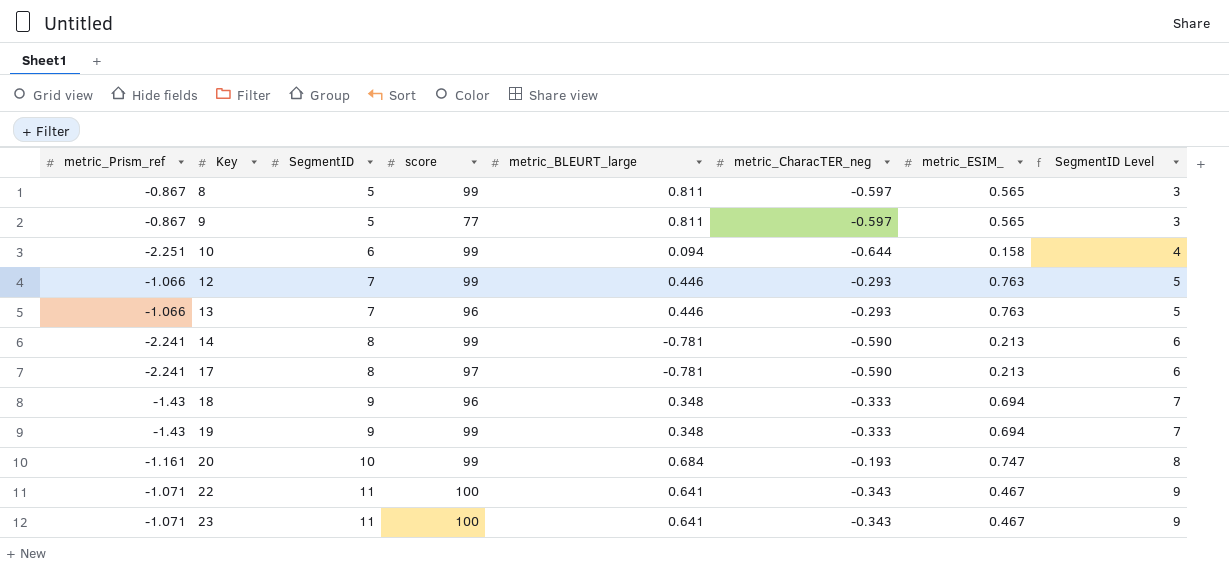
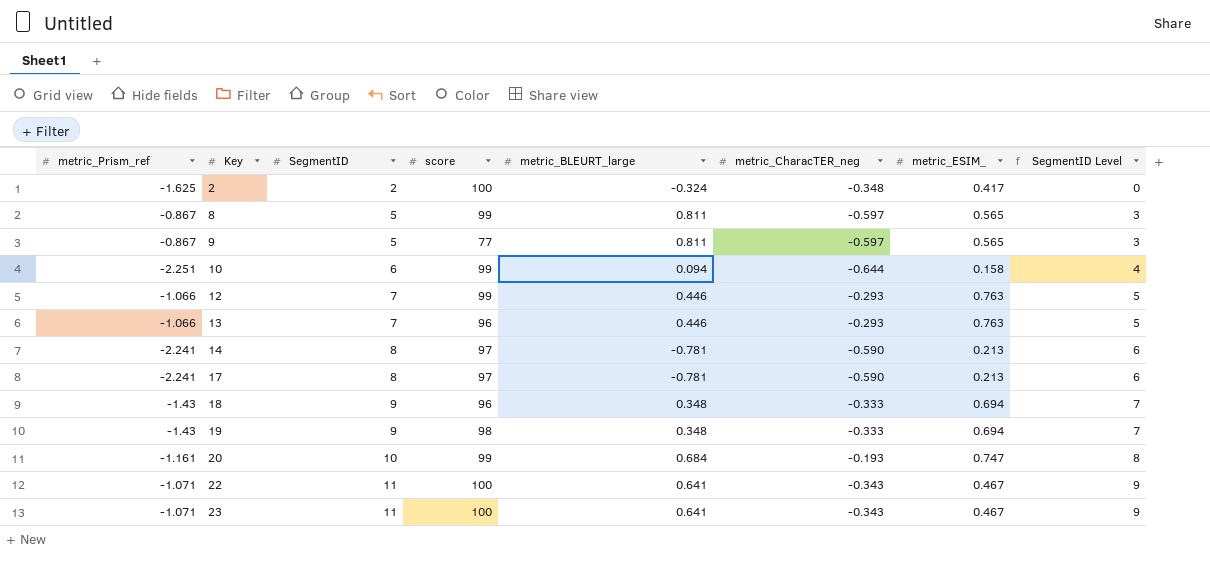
row 2: none -> -1.625 | 2 | 100 | -0.324 | -0.348 | 0.417 | 0
14 | score: 99 -> 97
19 | score: 99 -> 98

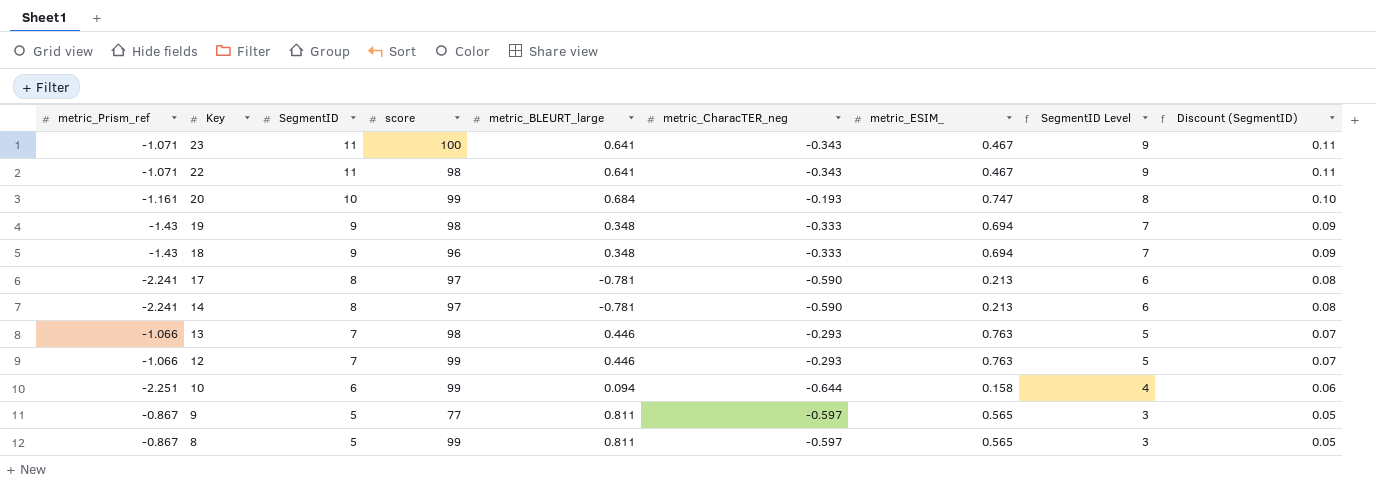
row order: Key ascending -> Key descending
column Discount (SegmentID) | formula: none -> [SegmentID] * 0.01
row 2: -1.625 | 2 | 100 | -0.324 | -0.348 | 0.417 | 0 -> none
22 | score: 100 -> 98
13 | score: 96 -> 98

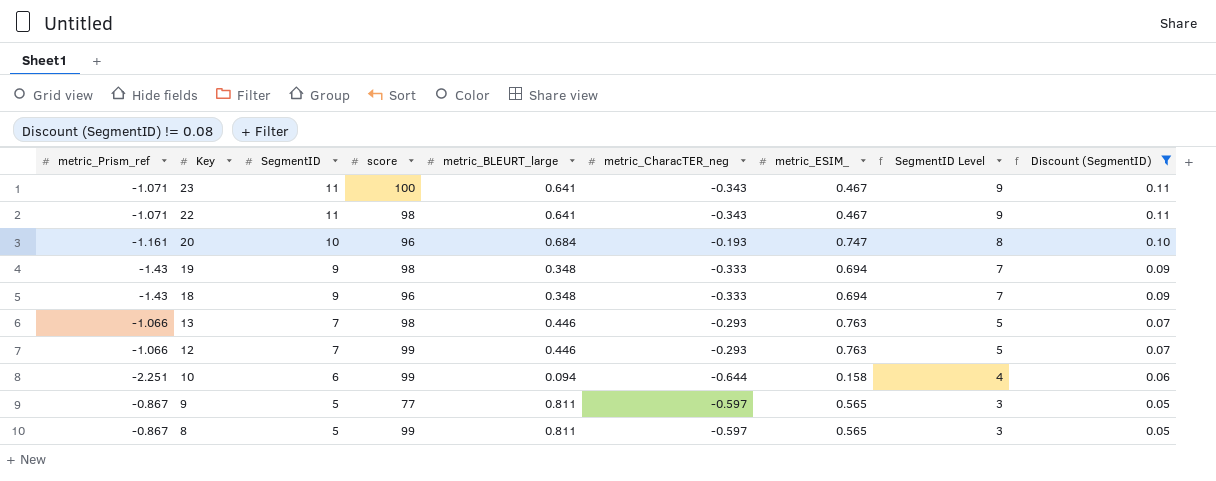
filter: none -> Discount (SegmentID) != 0.08
20 | score: 99 -> 96

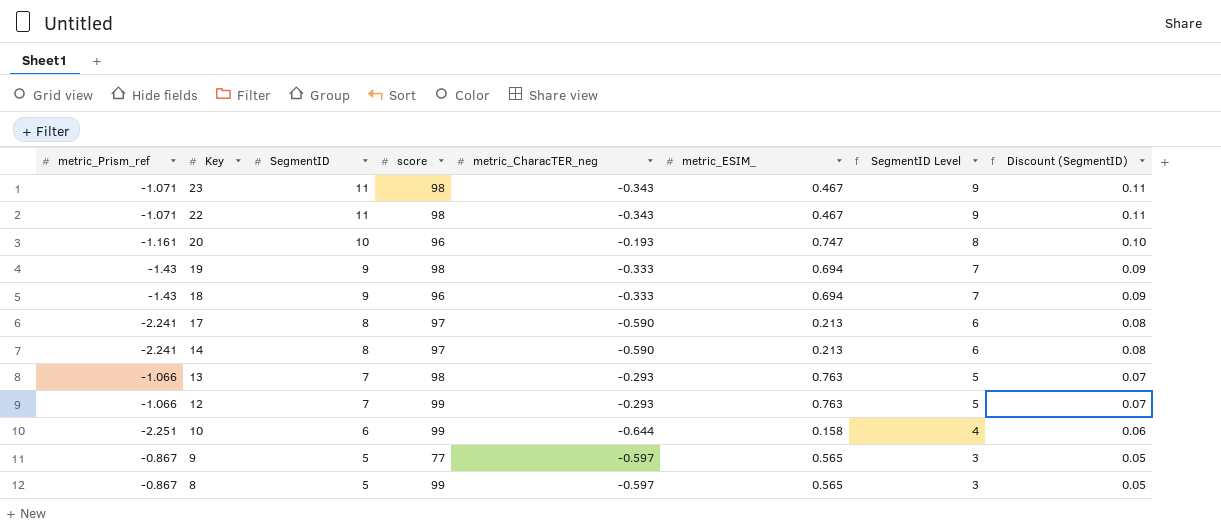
filter: Discount (SegmentID) != 0.08 -> none
column metric_BLEURT_large | position: 5 -> none
23 | score: 100 -> 98

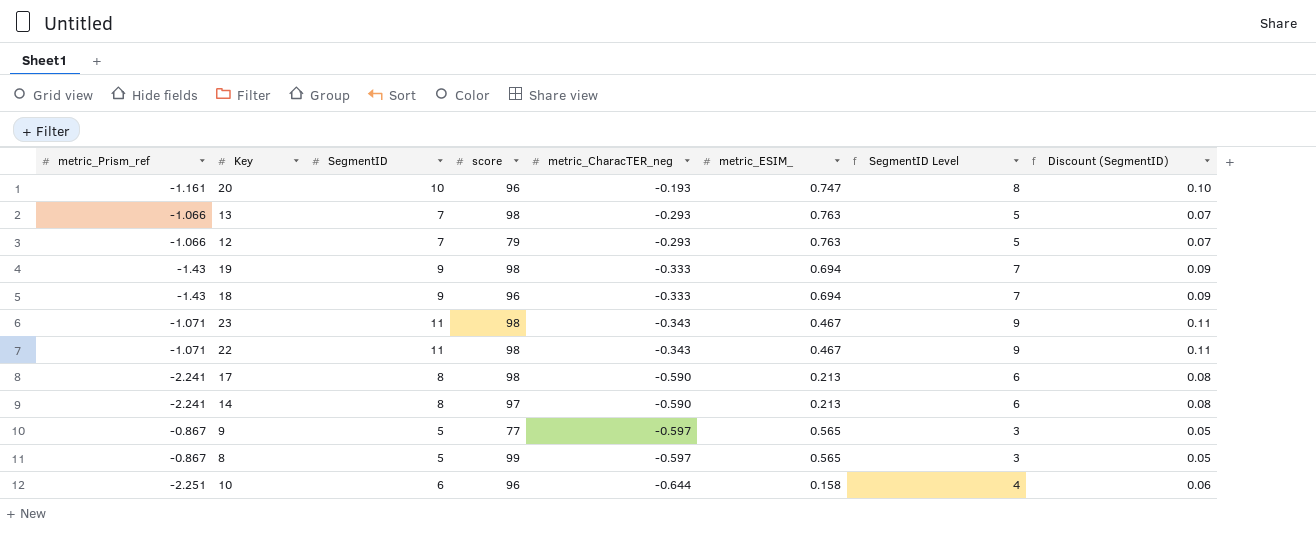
row order: Key descending -> metric_CharacTER_neg descending
12 | score: 99 -> 79
17 | score: 97 -> 98
10 | score: 99 -> 96

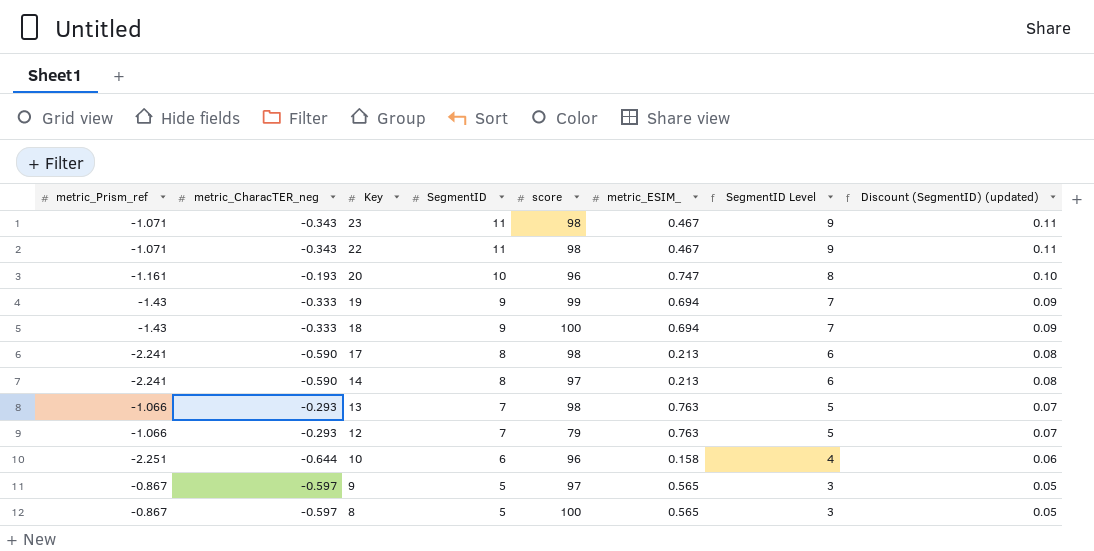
row order: metric_CharacTER_neg descending -> Key descending
column metric_CharacTER_neg | position: 5 -> 2
column name: Discount (SegmentID) -> Discount (SegmentID) (updated)
19 | score: 98 -> 99
18 | score: 96 -> 100
9 | score: 77 -> 97
8 | score: 99 -> 100

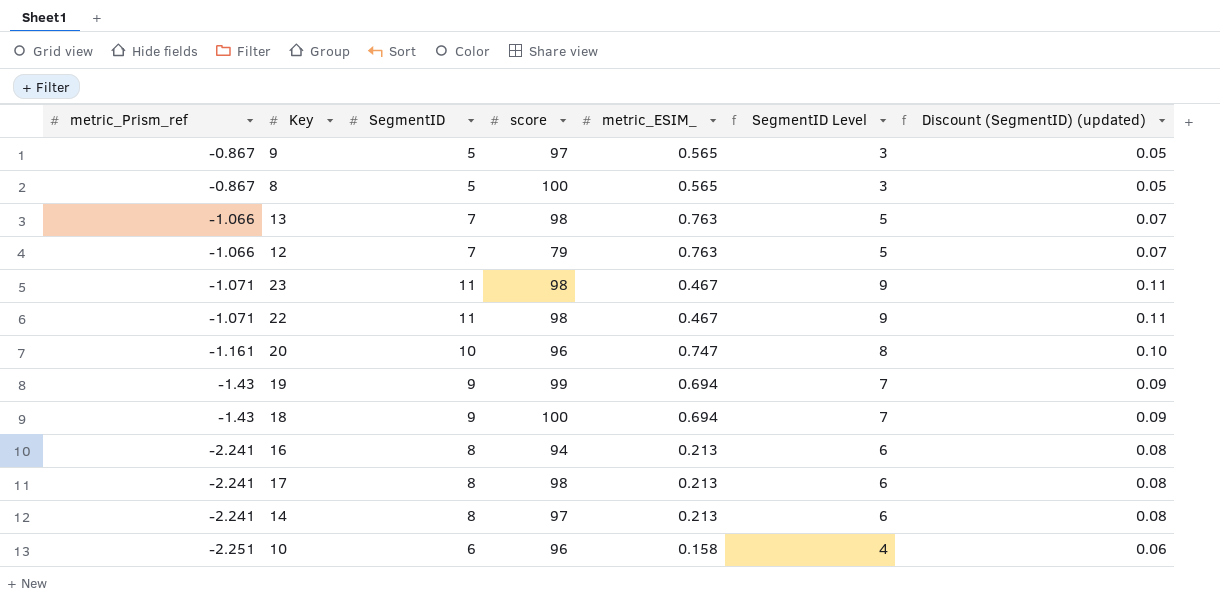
row order: Key descending -> metric_Prism_ref descending
column metric_CharacTER_neg | position: 2 -> none
row 16: none -> -2.241 | 8 | 94 | 0.213 | 6 | 0.08

